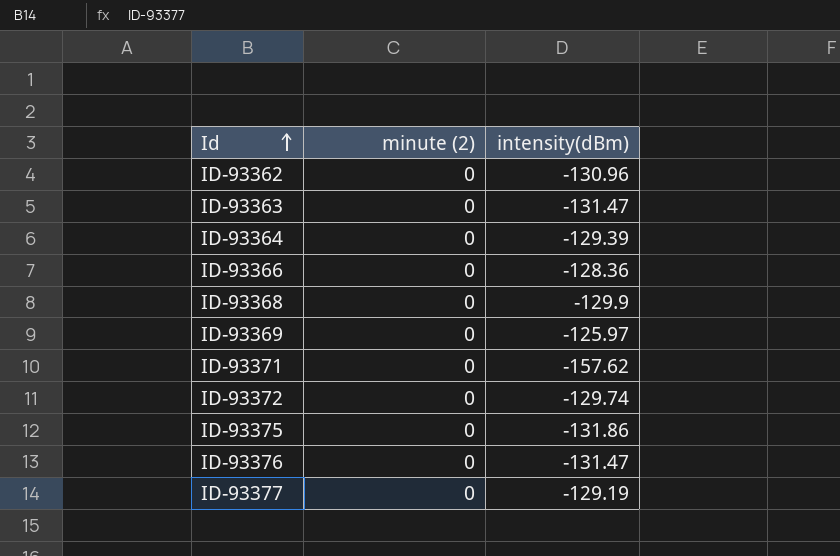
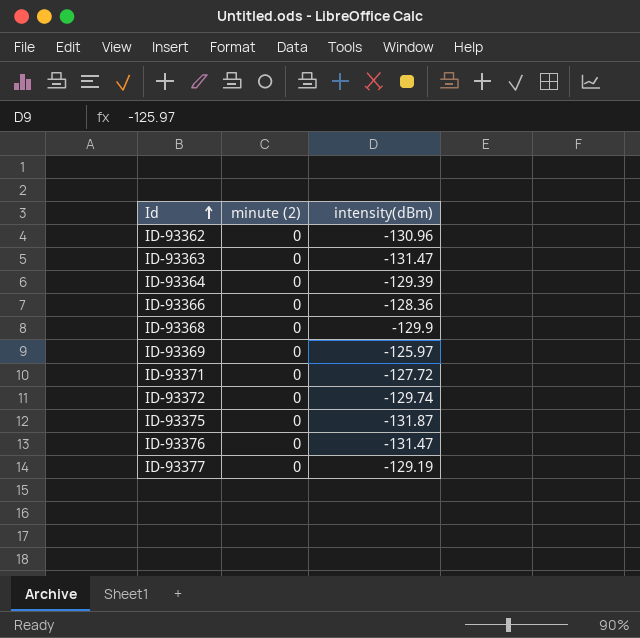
ID-93371 | intensity(dBm): -157.62 -> -127.72
ID-93375 | intensity(dBm): -131.86 -> -131.87

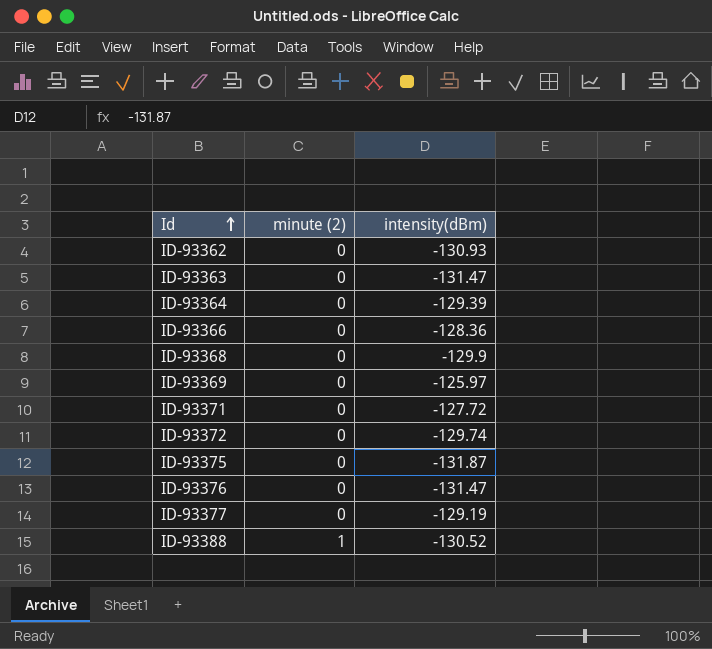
ID-93362 | intensity(dBm): -130.96 -> -130.93
row ID-93388: none -> 1 | -130.52

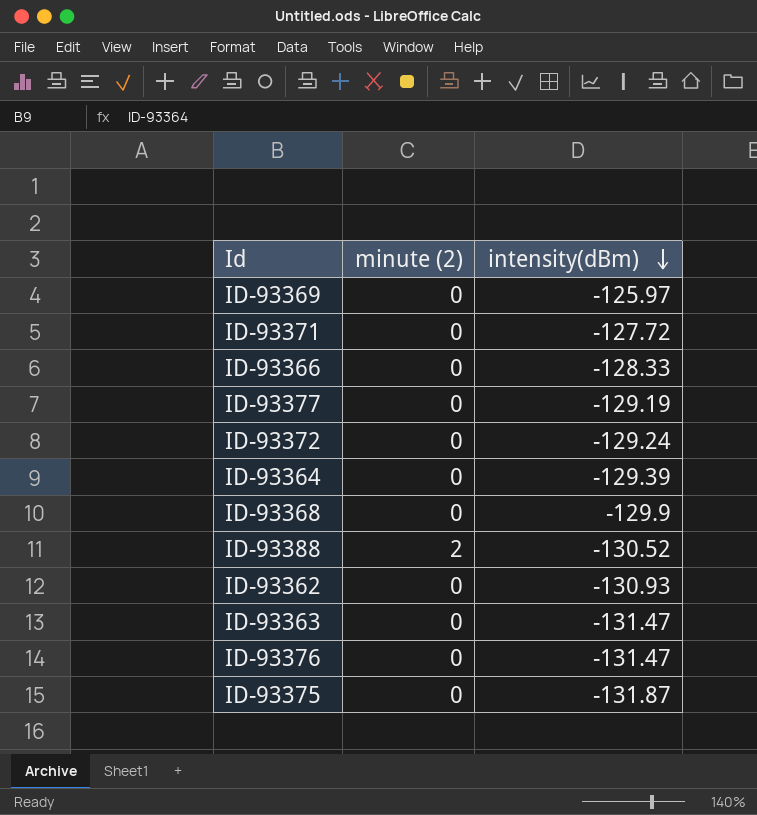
row order: Id ascending -> intensity(dBm) descending
ID-93366 | intensity(dBm): -128.36 -> -128.33
ID-93372 | intensity(dBm): -129.74 -> -129.24
ID-93388 | minute (2): 1 -> 2

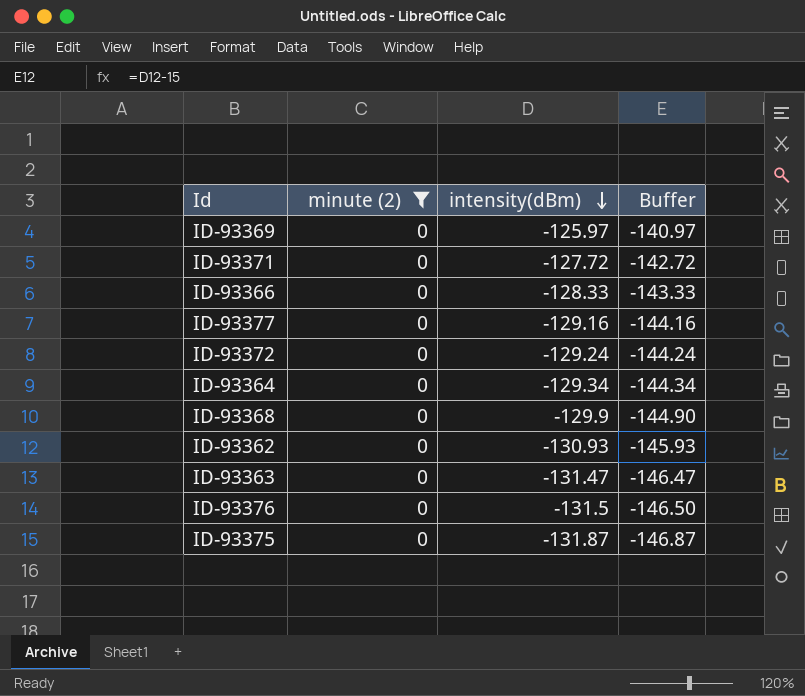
filter: none -> minute (2) = 0
column Buffer | formula: none -> [intensity(dBm)] - 15
ID-93377 | intensity(dBm): -129.19 -> -129.16
ID-93364 | intensity(dBm): -129.39 -> -129.34
ID-93376 | intensity(dBm): -131.47 -> -131.5

